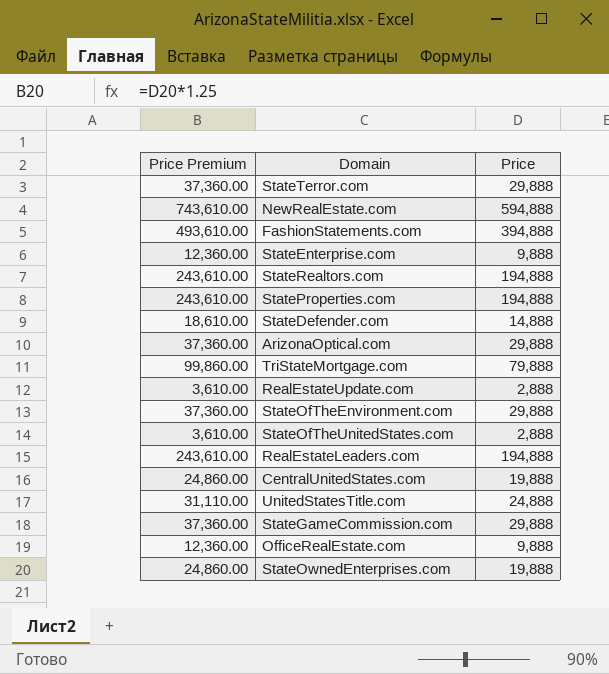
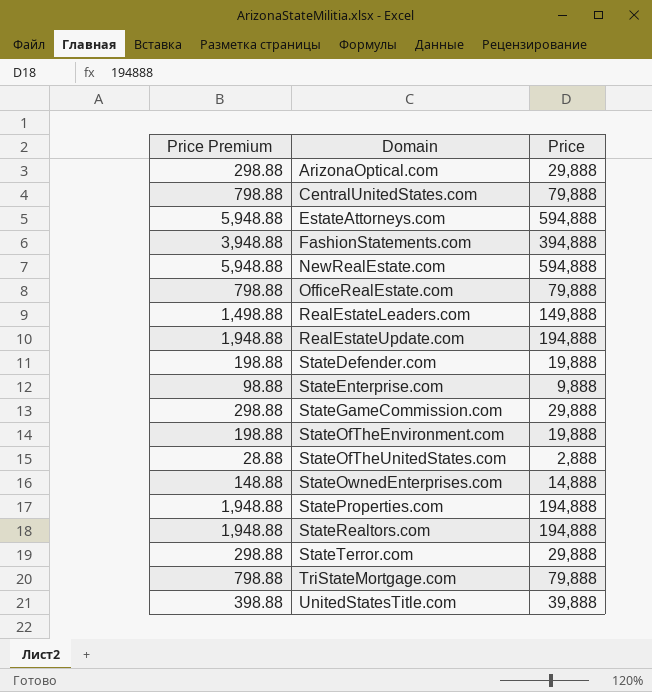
row order: none -> Domain ascending
column Price Premium | formula: [Price] * 1.25 -> [Price] * 0.01
CentralUnitedStates.com | Price: 19,888 -> 79,888
row EstateAttorneys.com: none -> 5,948.88 | 594,888
OfficeRealEstate.com | Price: 9,888 -> 79,888
RealEstateLeaders.com | Price: 194,888 -> 149,888
RealEstateUpdate.com | Price: 2,888 -> 194,888
StateDefender.com | Price: 14,888 -> 19,888
StateOfTheEnvironment.com | Price: 29,888 -> 19,888
StateOwnedEnterprises.com | Price: 19,888 -> 14,888
UnitedStatesTitle.com | Price: 24,888 -> 39,888

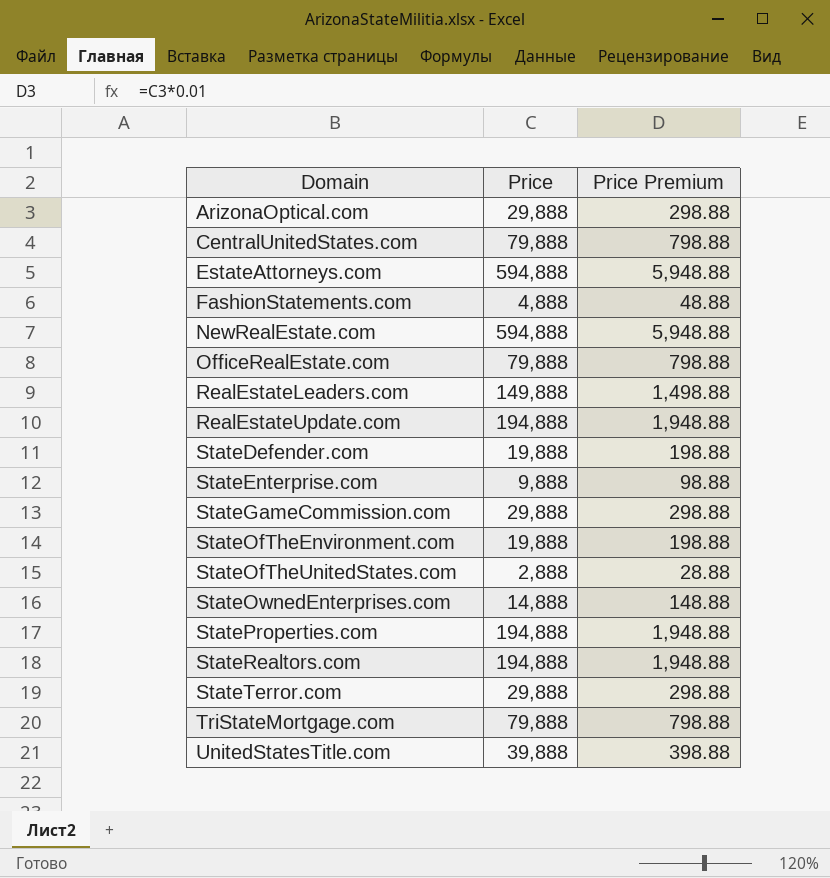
column Price Premium | position: 1 -> 3
FashionStatements.com | Price: 394,888 -> 4,888
FashionStatements.com | Price Premium: 3,948.88 -> 48.88

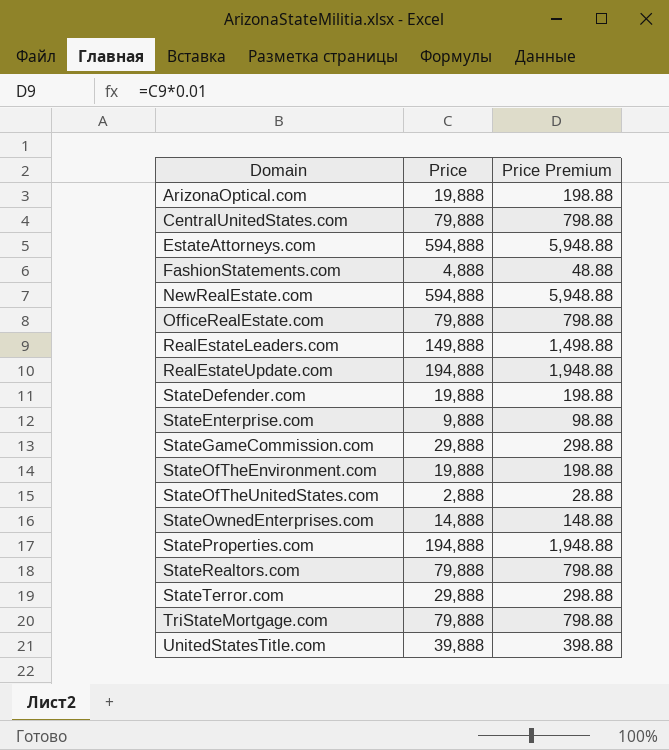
ArizonaOptical.com | Price: 29,888 -> 19,888
ArizonaOptical.com | Price Premium: 298.88 -> 198.88
StateRealtors.com | Price: 194,888 -> 79,888
StateRealtors.com | Price Premium: 1,948.88 -> 798.88

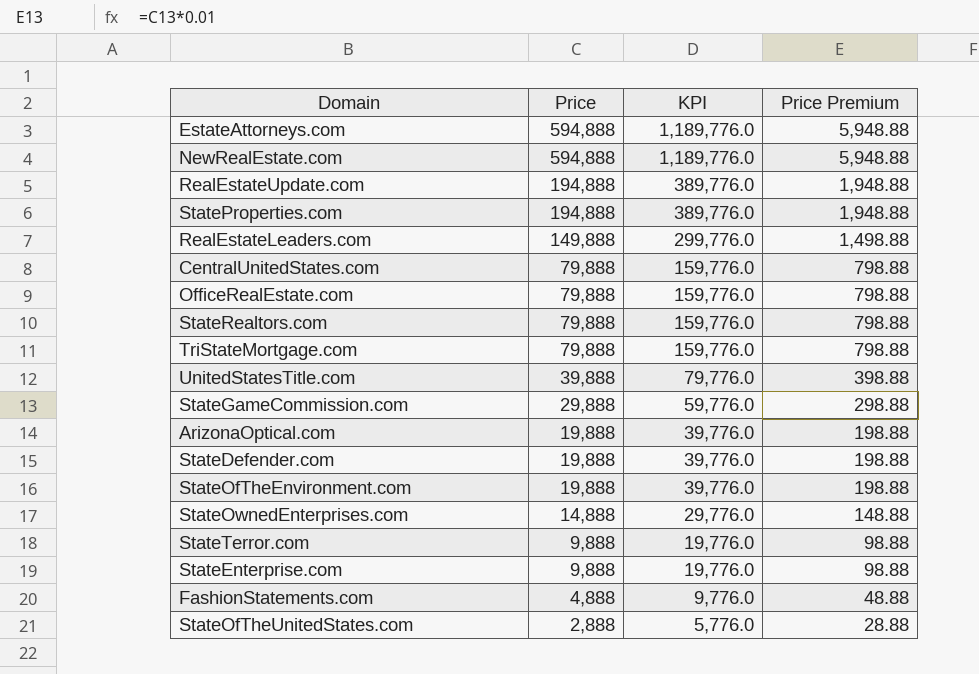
row order: Domain ascending -> Price descending
column KPI | formula: none -> [Price] * 2
StateTerror.com | Price: 29,888 -> 9,888
StateTerror.com | Price Premium: 298.88 -> 98.88

